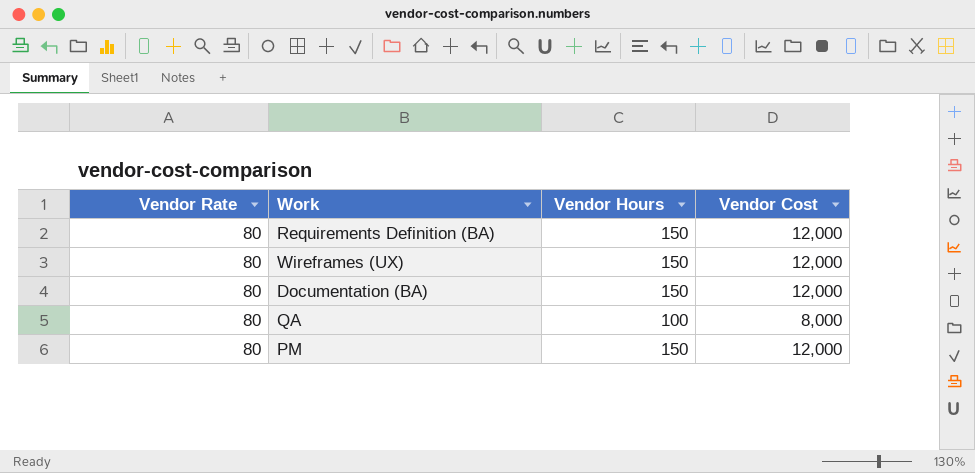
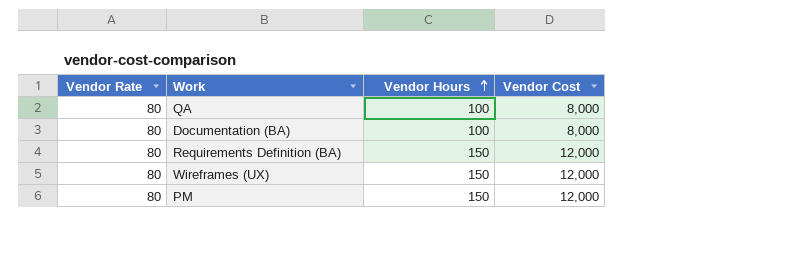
row order: none -> Vendor Hours ascending
Documentation (BA) | Vendor Hours: 150 -> 100
Documentation (BA) | Vendor Cost: 12,000 -> 8,000

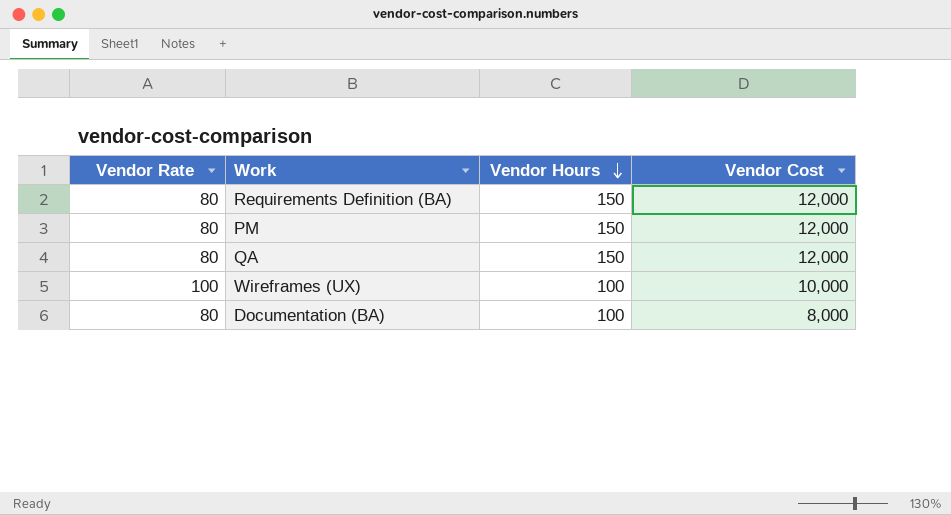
row order: Vendor Hours ascending -> Vendor Hours descending
QA | Vendor Hours: 100 -> 150
QA | Vendor Cost: 8,000 -> 12,000
Wireframes (UX) | Vendor Rate: 80 -> 100
Wireframes (UX) | Vendor Hours: 150 -> 100
Wireframes (UX) | Vendor Cost: 12,000 -> 10,000

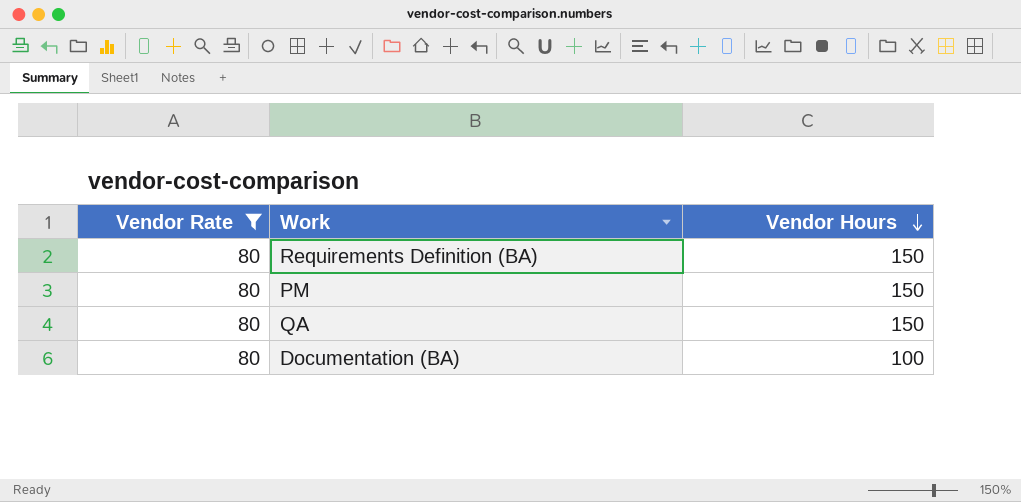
filter: none -> Vendor Rate = 80
column Vendor Cost | formula: [Vendor Rate] * [Vendor Hours] -> none

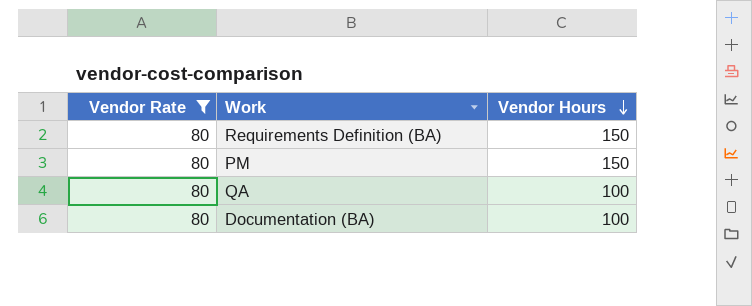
QA | Vendor Hours: 150 -> 100

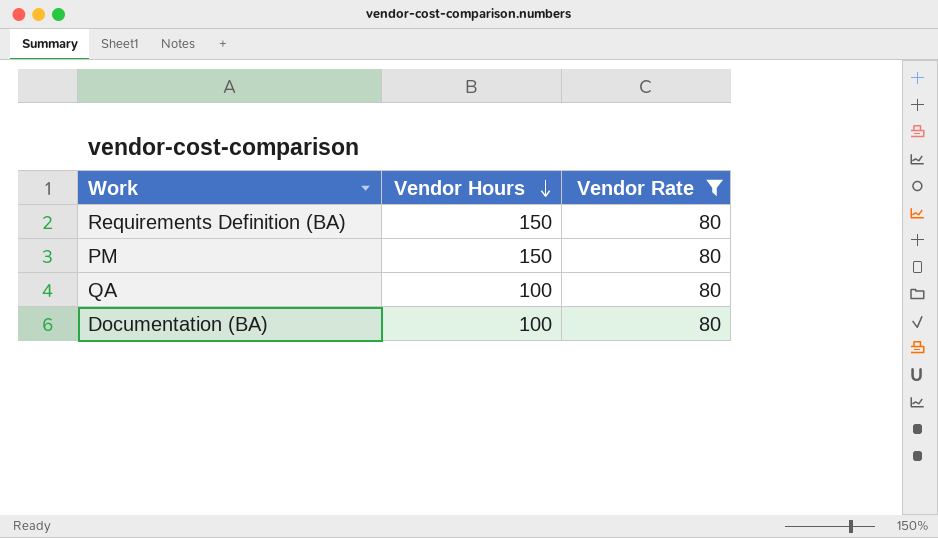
column Vendor Rate | position: 1 -> 3

